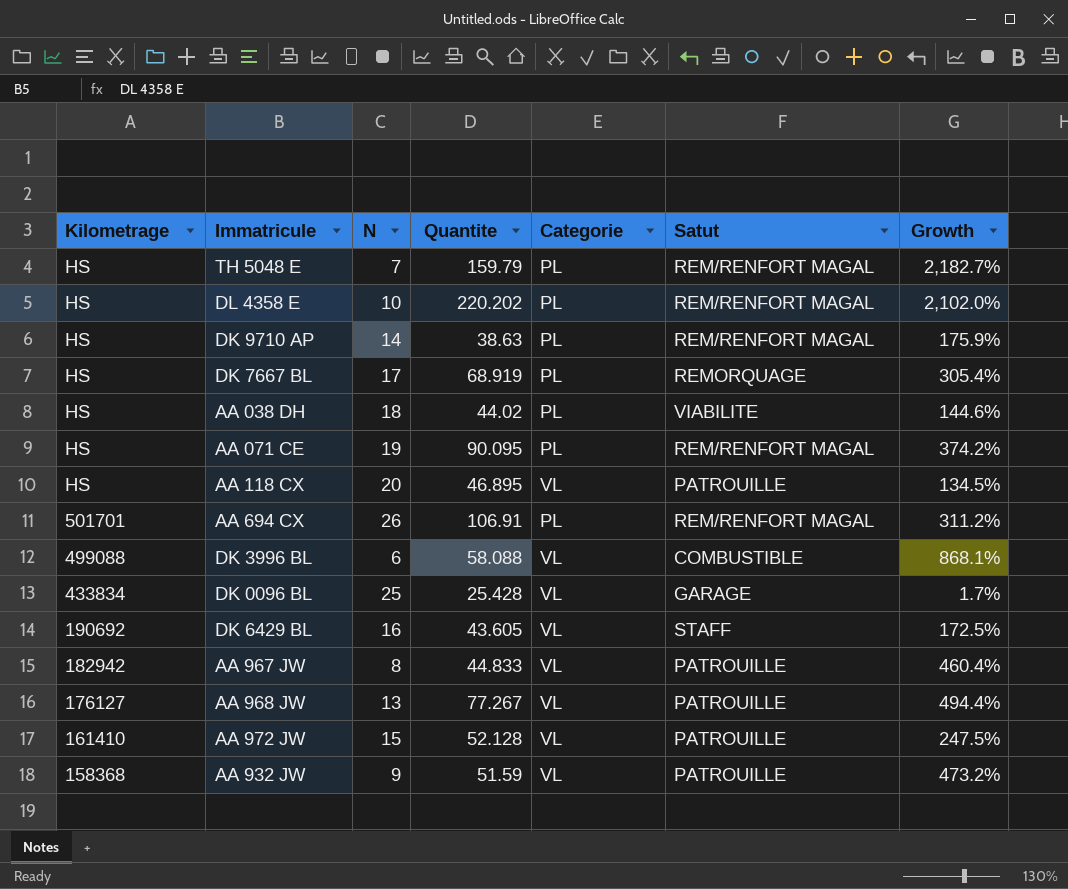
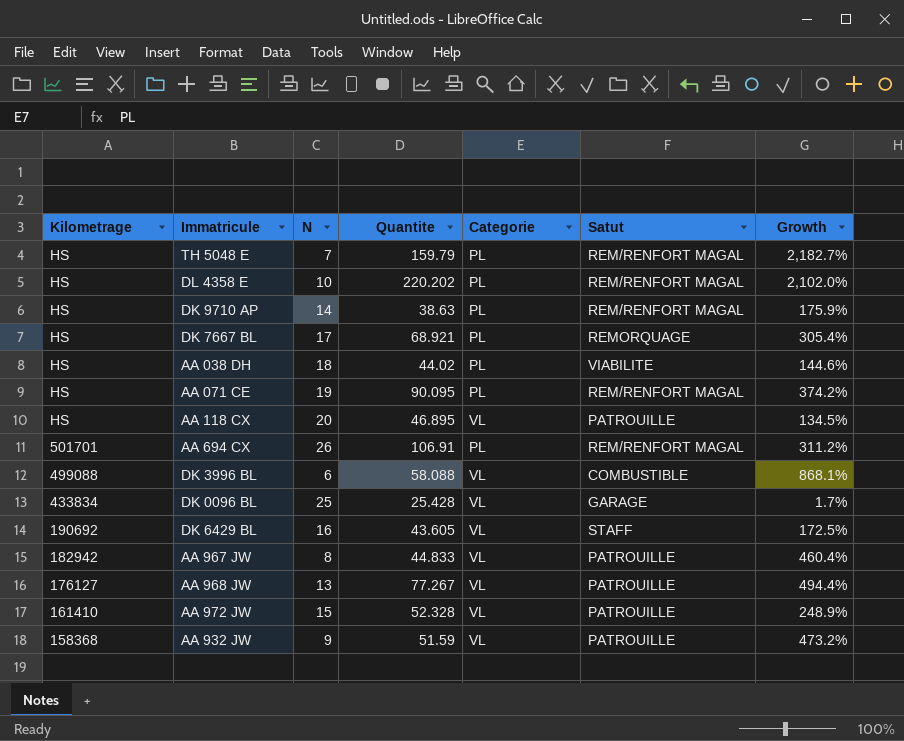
DK 7667 BL | Quantite: 68.919 -> 68.921
AA 972 JW | Quantite: 52.128 -> 52.328
AA 972 JW | Growth: 247.5% -> 248.9%

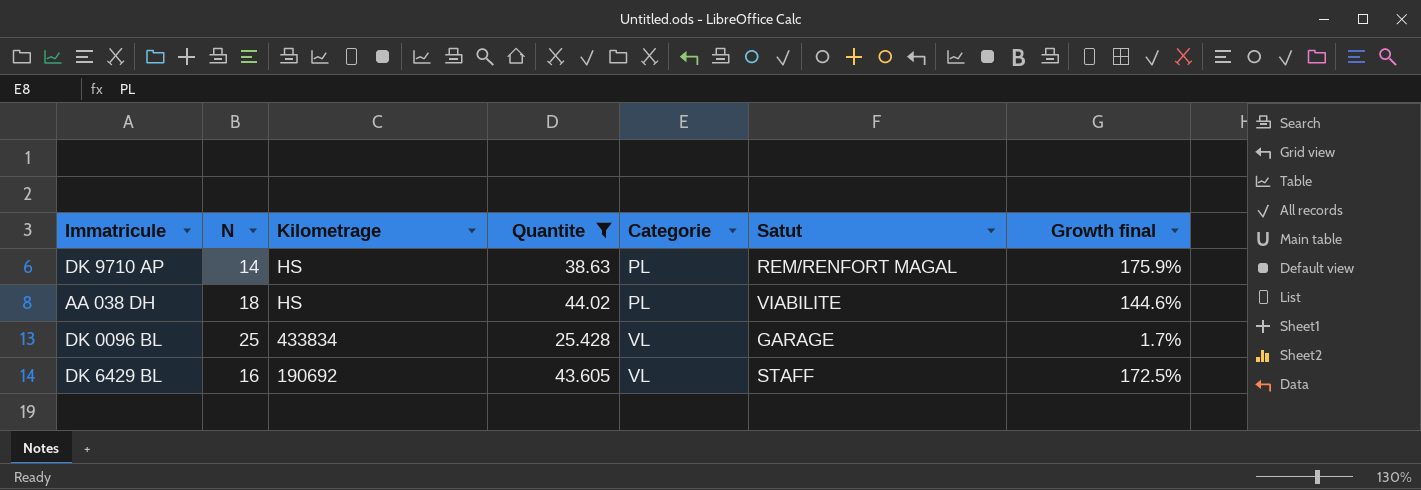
filter: none -> Quantite <= 44.02
column Kilometrage | position: 1 -> 3
column name: Growth -> Growth final

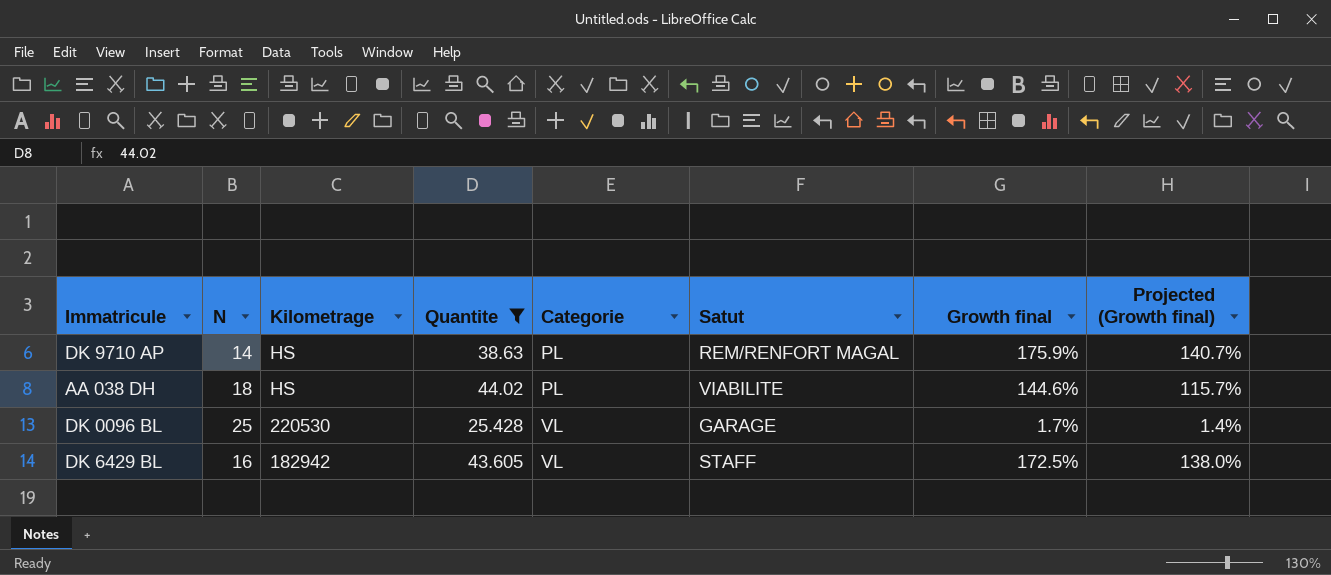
column Projected (Growth final) | formula: none -> [Growth final] * 0.8
DK 0096 BL | Kilometrage: 433834 -> 220530
DK 6429 BL | Kilometrage: 190692 -> 182942

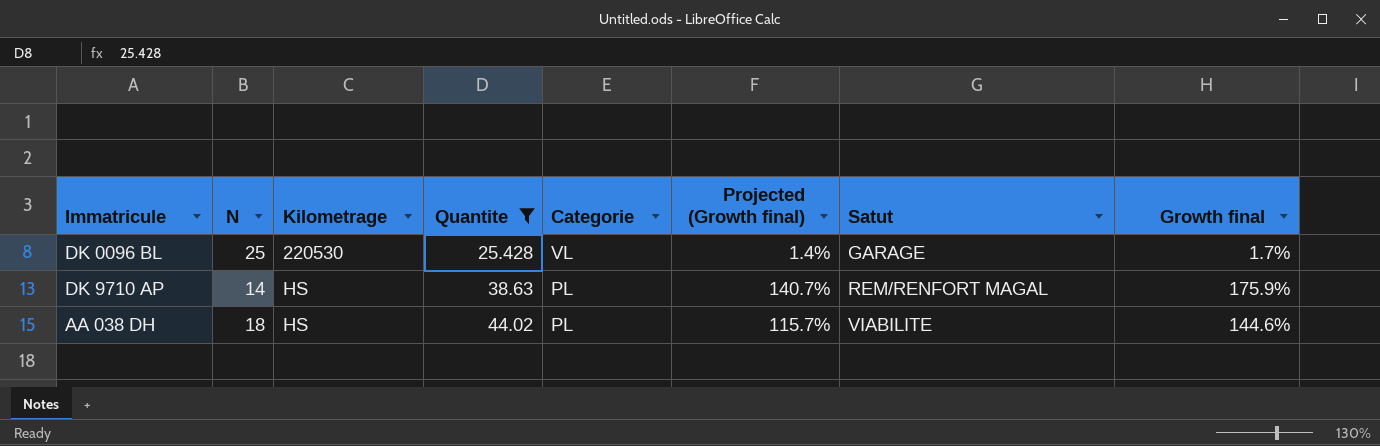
row order: Kilometrage descending -> Kilometrage ascending
column Projected (Growth final) | position: 8 -> 6
row DK 6429 BL: 16 | 182942 | 43.605 | VL | STAFF | 172.5% | 138.0% -> none

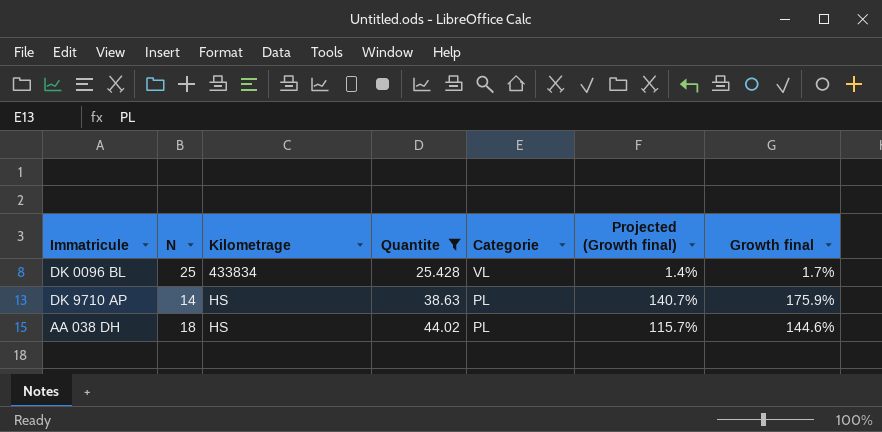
column Satut | position: 7 -> none
DK 0096 BL | Kilometrage: 220530 -> 433834

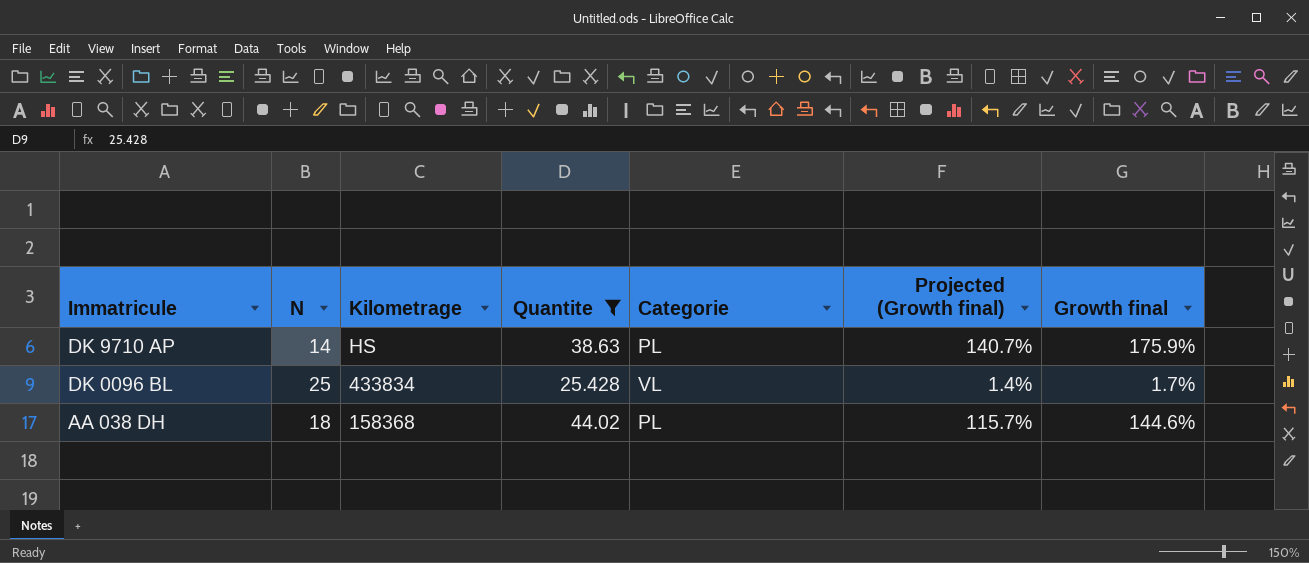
row order: Kilometrage ascending -> Immatricule descending
AA 038 DH | Kilometrage: HS -> 158368

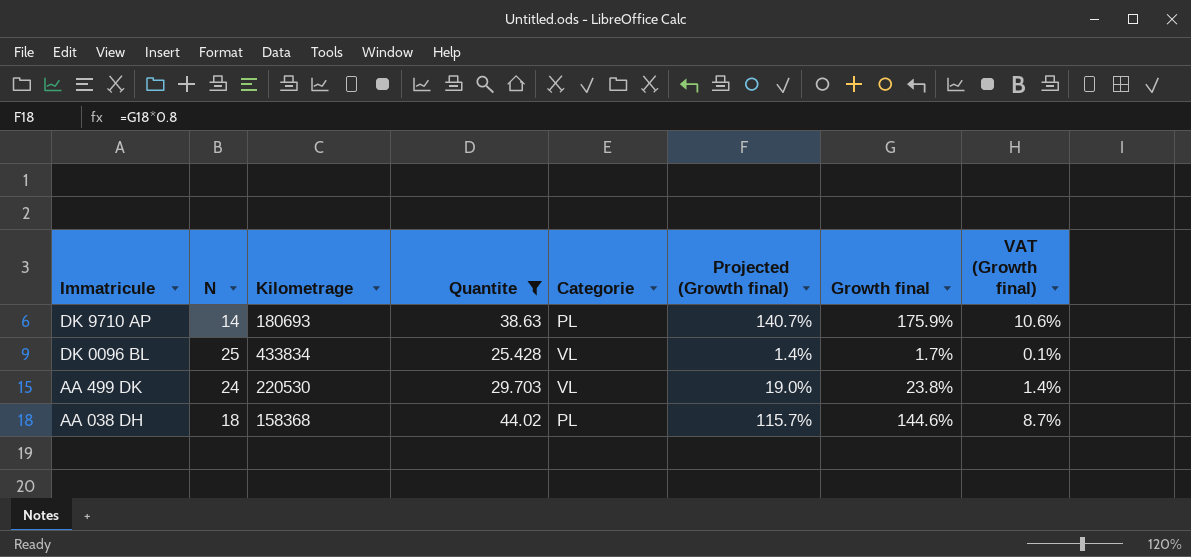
column VAT (Growth final) | formula: none -> [Growth final] * 0.06
DK 9710 AP | Kilometrage: HS -> 180693
row AA 499 DK: none -> 24 | 220530 | 29.703 | VL | 19.0% | 23.8% | 1.4%

